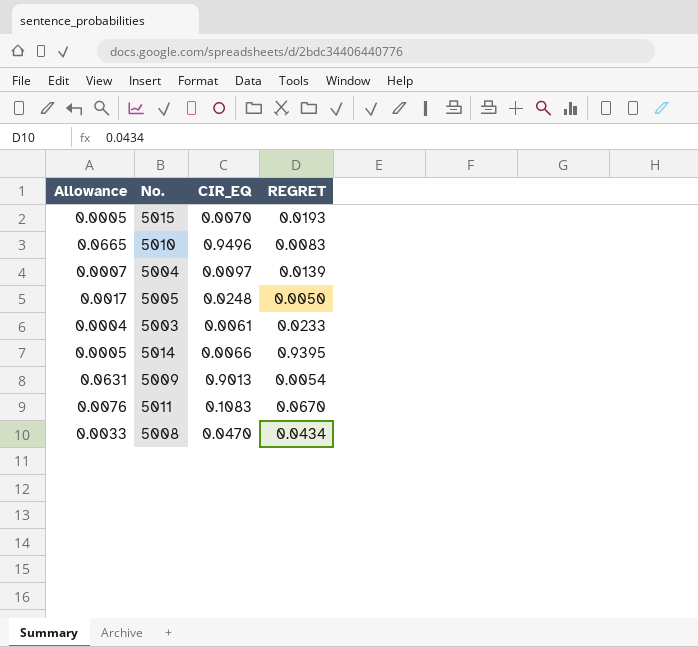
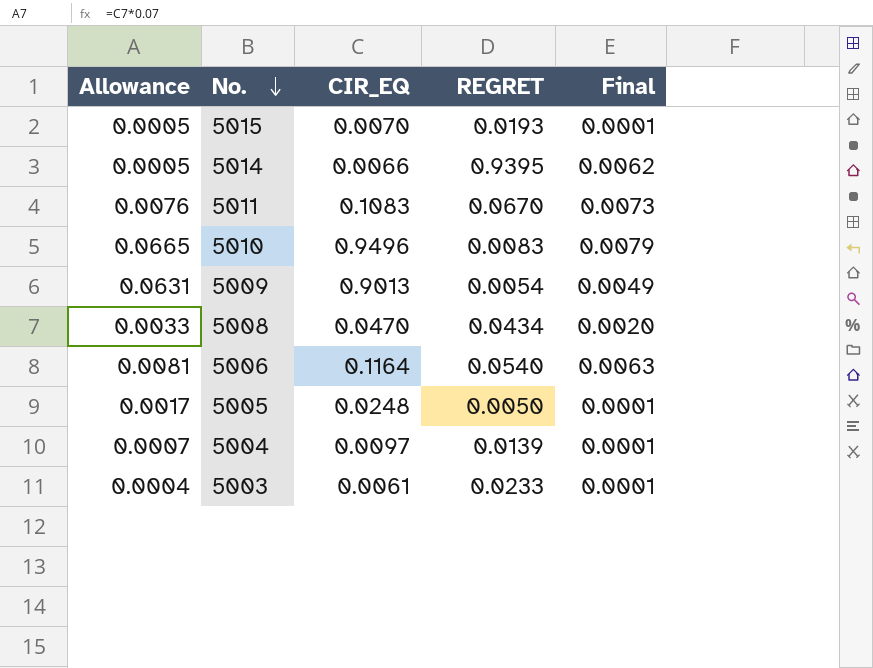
row order: none -> No. descending
column Final | formula: none -> [CIR_EQ] * [REGRET]
row 5006: none -> 0.0081 | 0.1164 | 0.0540 | 0.0063

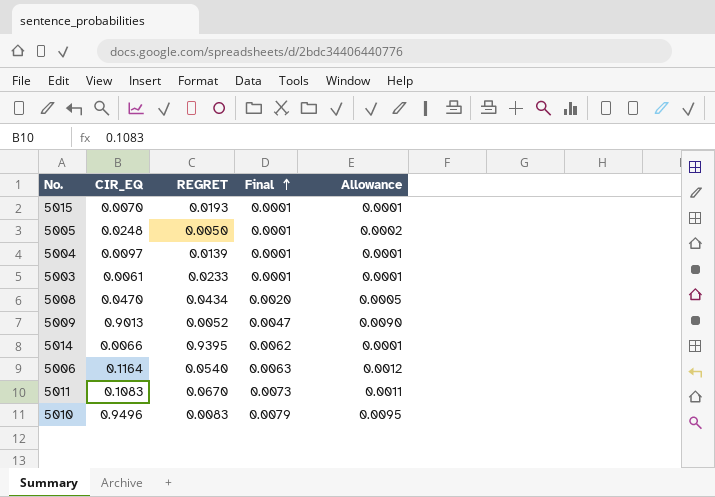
row order: No. descending -> Final ascending
column Allowance | formula: [CIR_EQ] * 0.07 -> [CIR_EQ] * 0.01
column Allowance | position: 1 -> 5
5009 | REGRET: 0.0054 -> 0.0052
5009 | Final: 0.0049 -> 0.0047

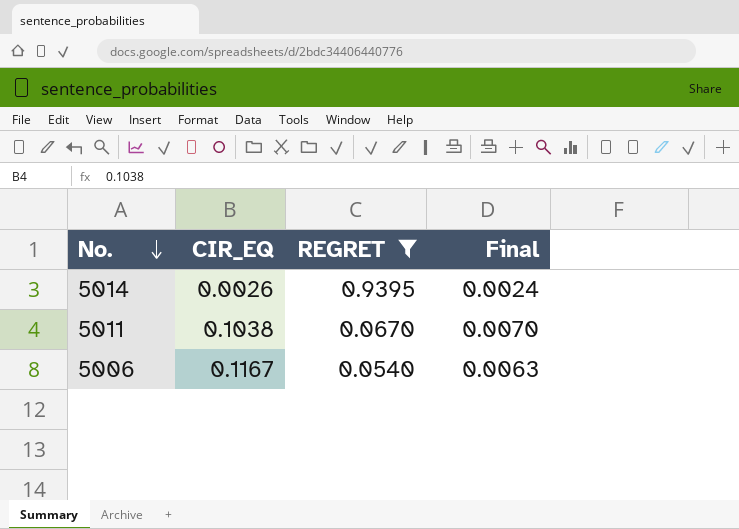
filter: none -> REGRET >= 0.0540
row order: Final ascending -> No. descending
column Allowance | formula: [CIR_EQ] * 0.01 -> none
5014 | CIR_EQ: 0.0066 -> 0.0026
5014 | Final: 0.0062 -> 0.0024
5011 | CIR_EQ: 0.1083 -> 0.1038
5011 | Final: 0.0073 -> 0.0070
5006 | CIR_EQ: 0.1164 -> 0.1167

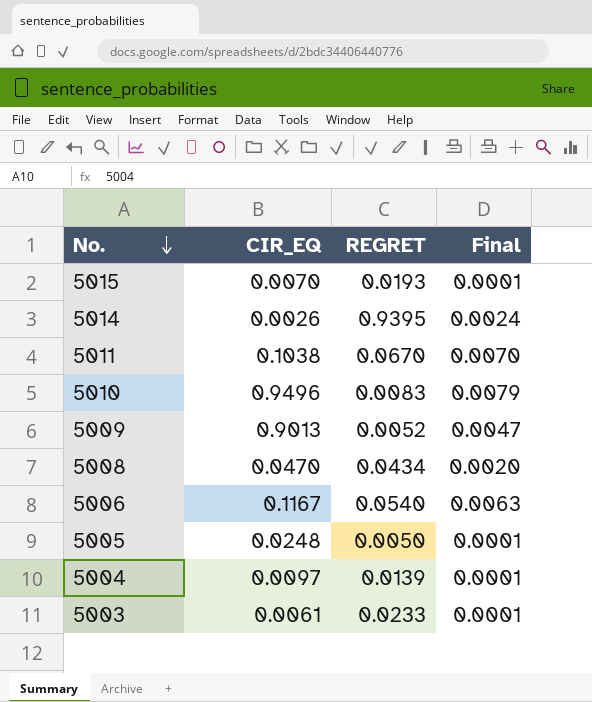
filter: REGRET >= 0.0540 -> none

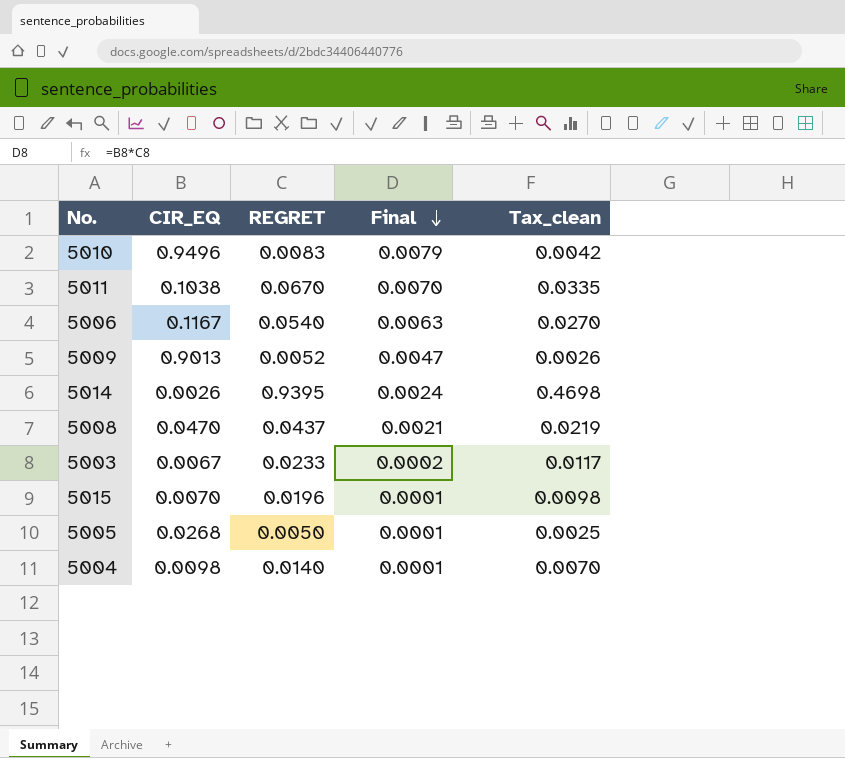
row order: No. descending -> Final descending
column Tax_clean | formula: none -> [REGRET] * 0.5
5008 | REGRET: 0.0434 -> 0.0437
5008 | Final: 0.0020 -> 0.0021
5003 | CIR_EQ: 0.0061 -> 0.0067
5003 | Final: 0.0001 -> 0.0002
5015 | REGRET: 0.0193 -> 0.0196
5005 | CIR_EQ: 0.0248 -> 0.0268
5004 | CIR_EQ: 0.0097 -> 0.0098
5004 | REGRET: 0.0139 -> 0.0140

